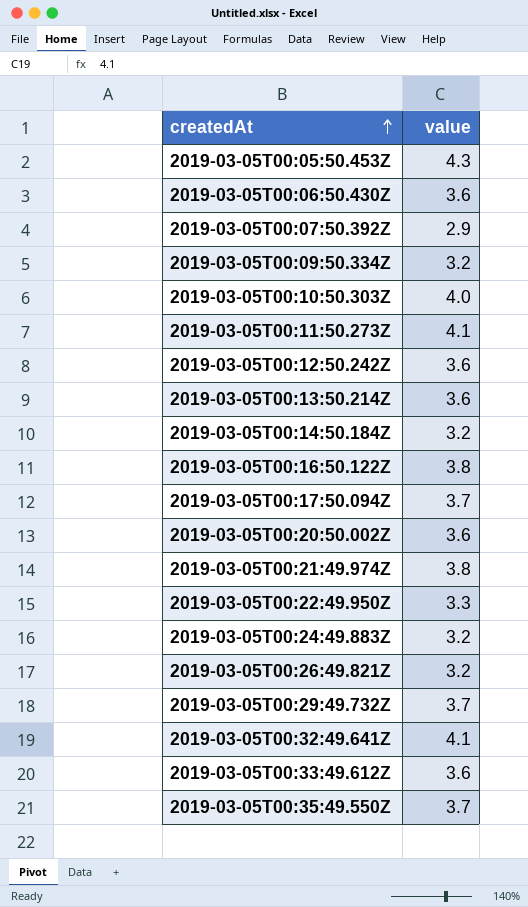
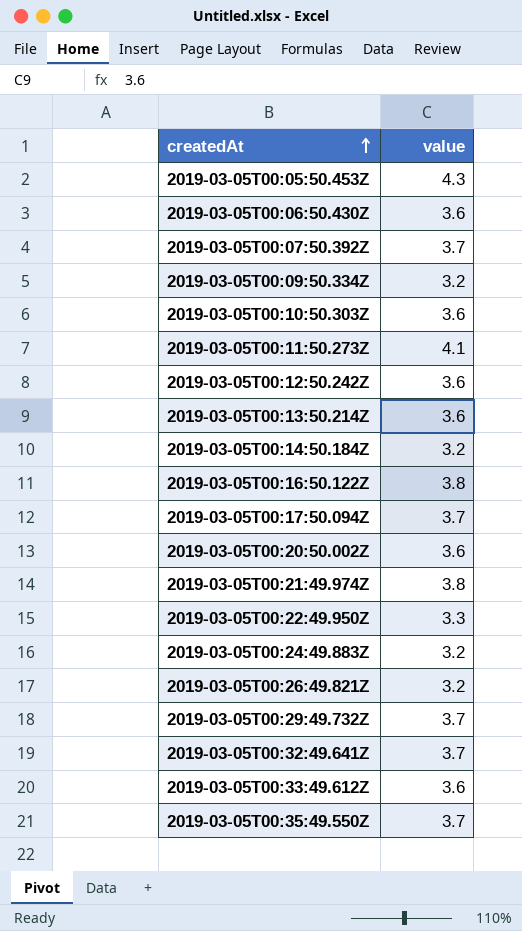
2019-03-05T00:07:50.392Z | value: 2.9 -> 3.7
2019-03-05T00:10:50.303Z | value: 4.0 -> 3.6
2019-03-05T00:32:49.641Z | value: 4.1 -> 3.7

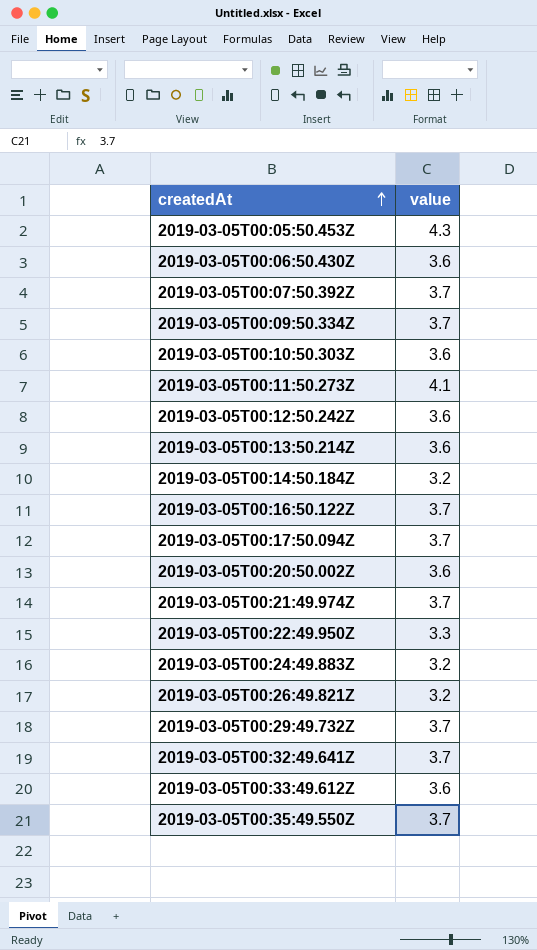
2019-03-05T00:09:50.334Z | value: 3.2 -> 3.7
2019-03-05T00:16:50.122Z | value: 3.8 -> 3.7
2019-03-05T00:21:49.974Z | value: 3.8 -> 3.7

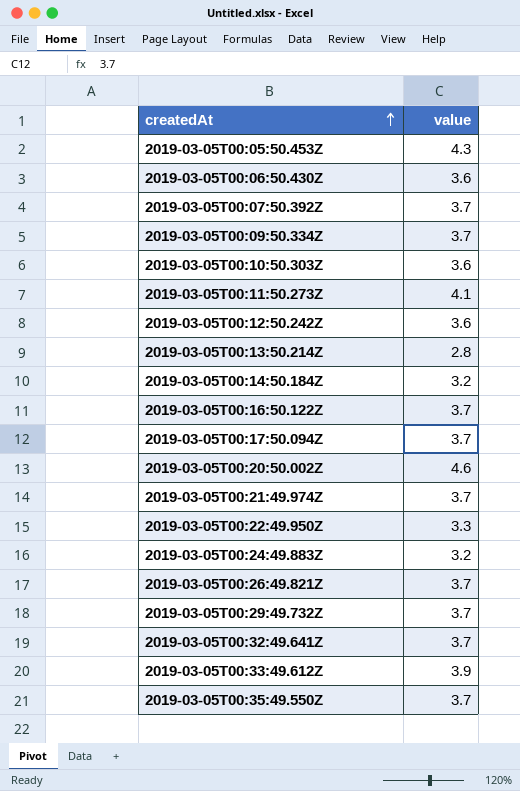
2019-03-05T00:13:50.214Z | value: 3.6 -> 2.8
2019-03-05T00:20:50.002Z | value: 3.6 -> 4.6
2019-03-05T00:26:49.821Z | value: 3.2 -> 3.7
2019-03-05T00:33:49.612Z | value: 3.6 -> 3.9

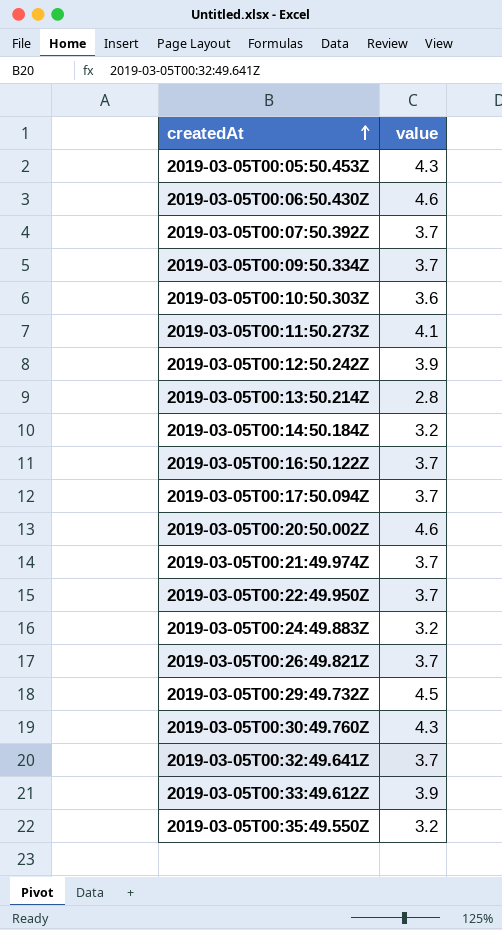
2019-03-05T00:06:50.430Z | value: 3.6 -> 4.6
2019-03-05T00:12:50.242Z | value: 3.6 -> 3.9
2019-03-05T00:22:49.950Z | value: 3.3 -> 3.7
2019-03-05T00:29:49.732Z | value: 3.7 -> 4.5
row 2019-03-05T00:30:49.760Z: none -> 4.3
2019-03-05T00:35:49.550Z | value: 3.7 -> 3.2

